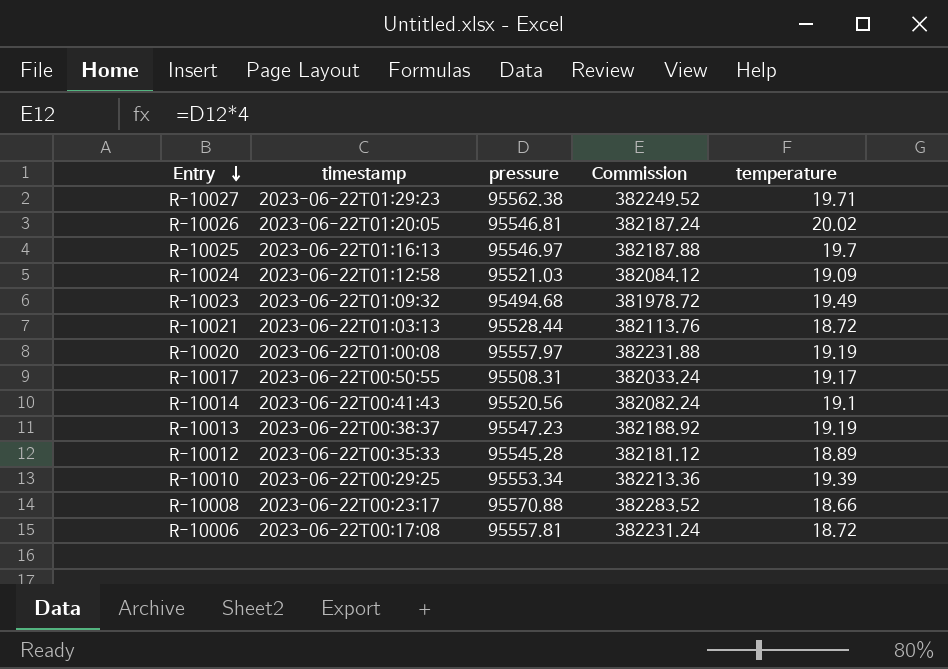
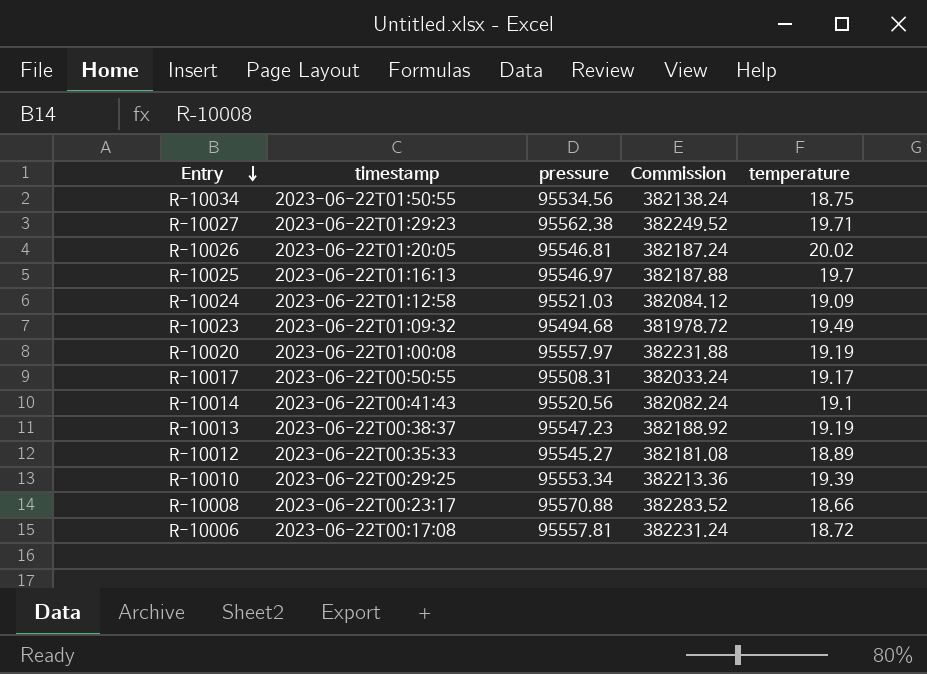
row R-10021: 2023-06-22T01:03:13 | 95528.44 | 382113.76 | 18.72 -> none
row R-10034: none -> 2023-06-22T01:50:55 | 95534.56 | 382138.24 | 18.75
R-10012 | pressure: 95545.28 -> 95545.27
R-10012 | Commission: 382181.12 -> 382181.08

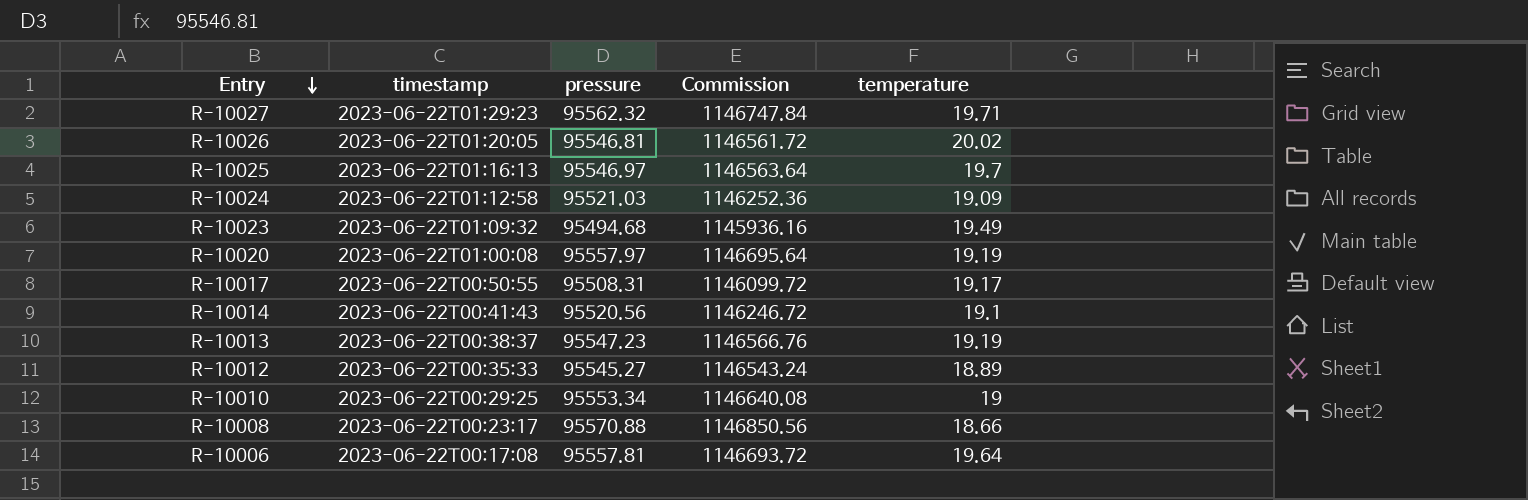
column Commission | formula: [pressure] * 4 -> [pressure] * 12
row R-10034: 2023-06-22T01:50:55 | 95534.56 | 382138.24 | 18.75 -> none
R-10027 | pressure: 95562.38 -> 95562.32
R-10010 | temperature: 19.39 -> 19
R-10006 | temperature: 18.72 -> 19.64

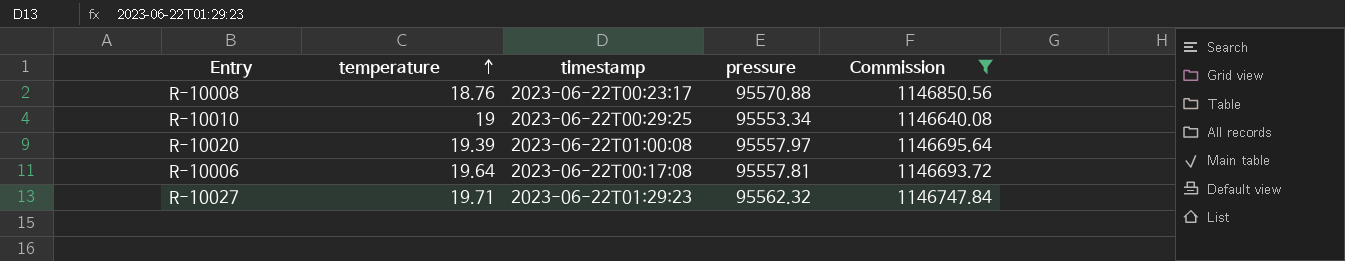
filter: none -> Commission >= 1146640.08
row order: Entry descending -> temperature ascending
column temperature | position: 5 -> 2
R-10008 | temperature: 18.66 -> 18.76
R-10020 | temperature: 19.19 -> 19.39

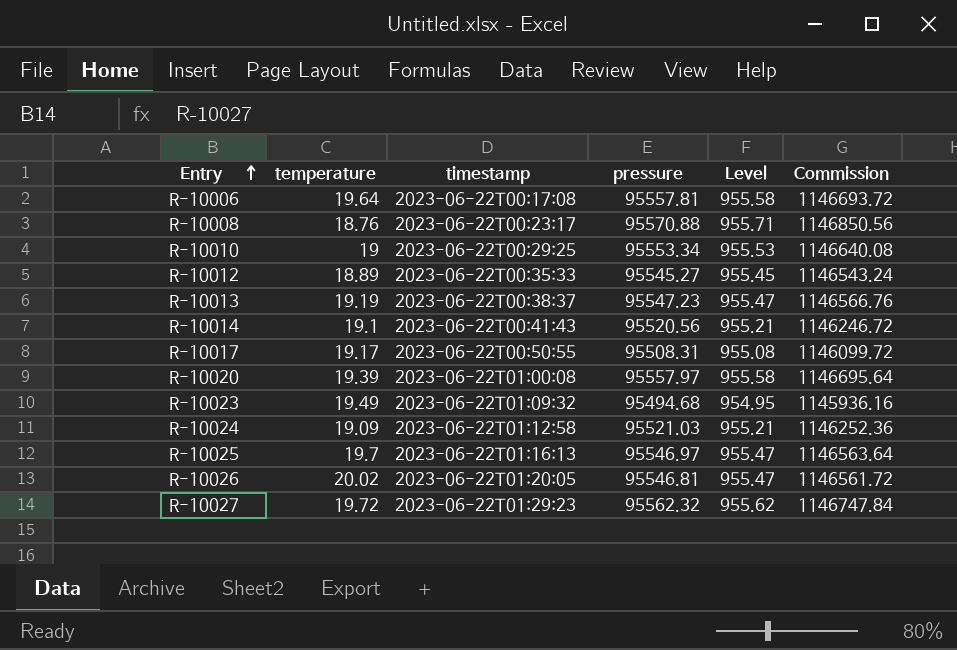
filter: Commission >= 1146640.08 -> none
row order: temperature ascending -> Entry ascending
column Level | formula: none -> [pressure] * 0.01
R-10027 | temperature: 19.71 -> 19.72

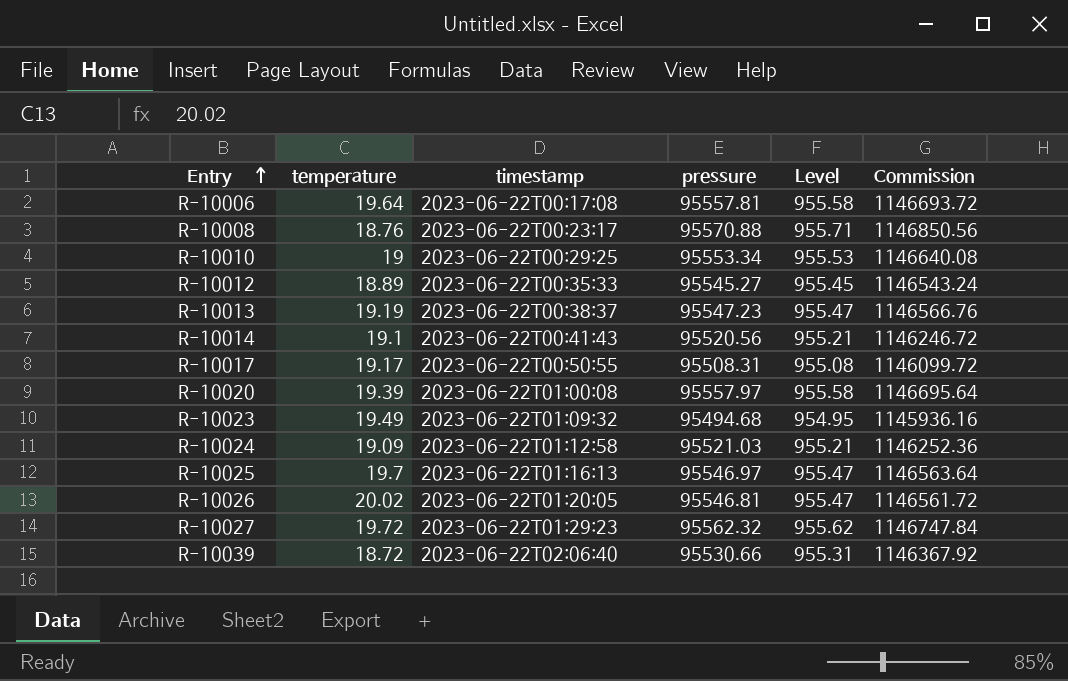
row R-10039: none -> 18.72 | 2023-06-22T02:06:40 | 95530.66 | 955.31 | 1146367.92

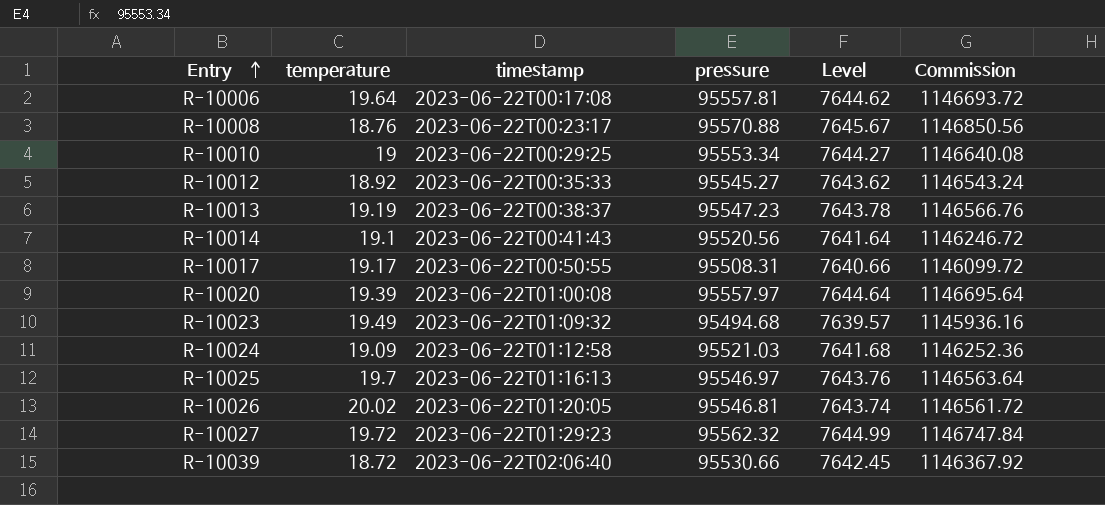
column Level | formula: [pressure] * 0.01 -> [pressure] * 0.08
R-10012 | temperature: 18.89 -> 18.92

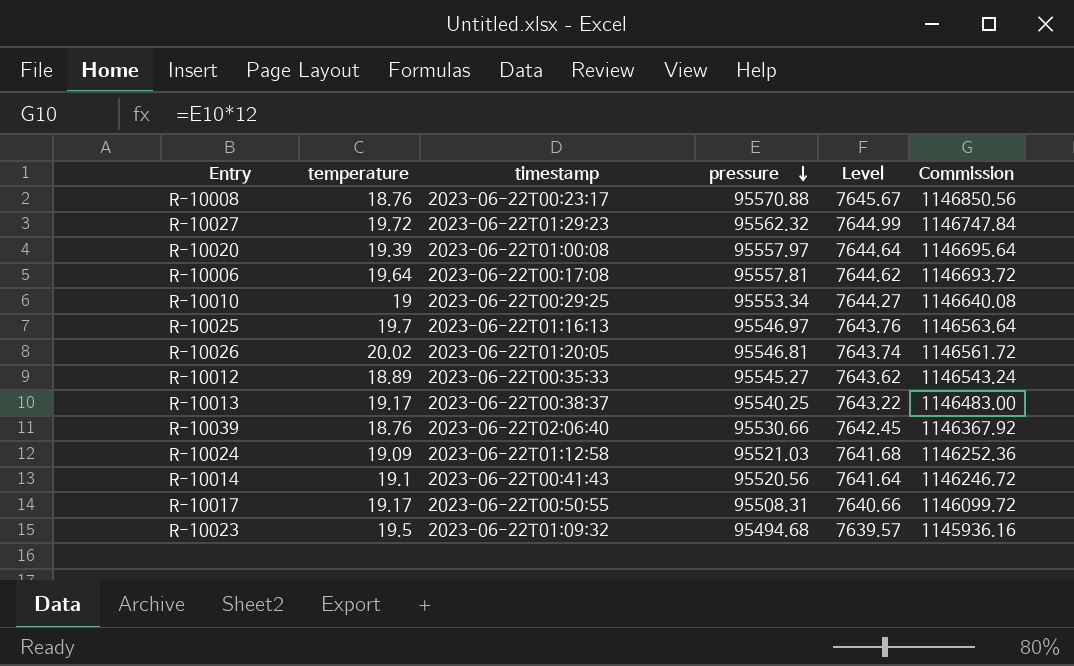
row order: Entry ascending -> pressure descending
R-10012 | temperature: 18.92 -> 18.89
R-10013 | temperature: 19.19 -> 19.17
R-10013 | pressure: 95547.23 -> 95540.25
R-10013 | Level: 7643.78 -> 7643.22
R-10013 | Commission: 1146566.76 -> 1146483.00
R-10039 | temperature: 18.72 -> 18.76
R-10023 | temperature: 19.49 -> 19.5

